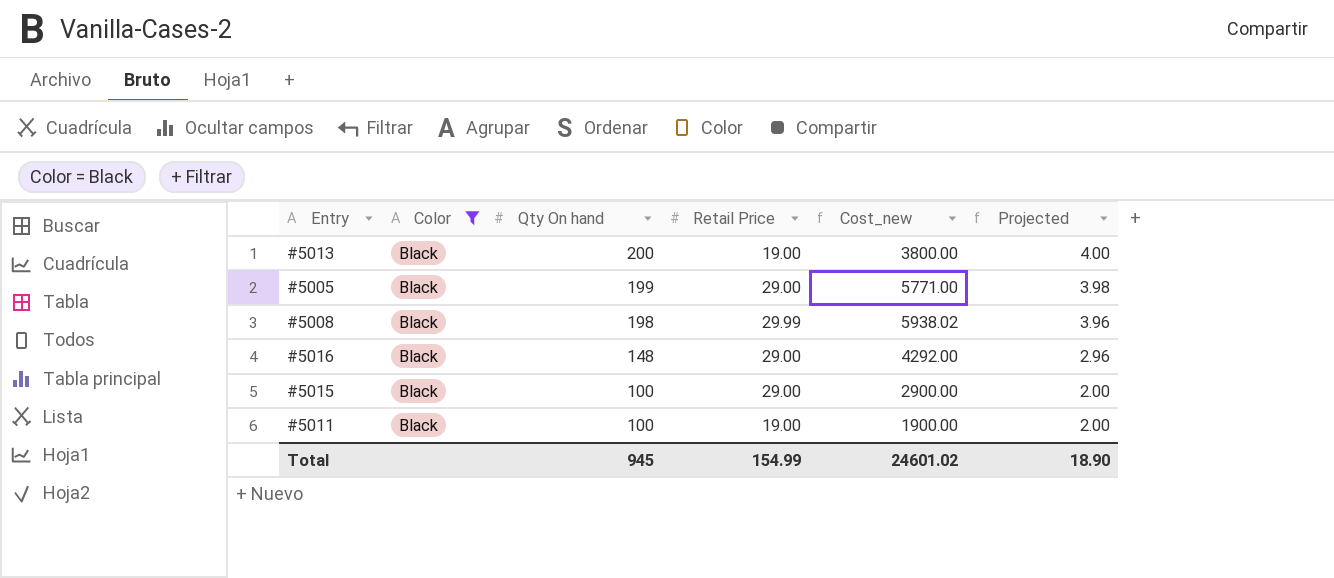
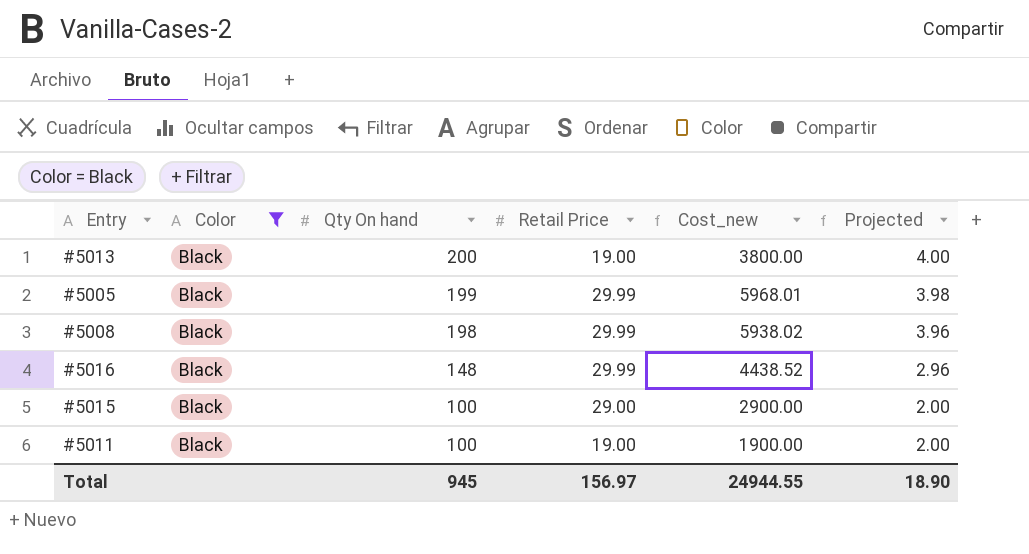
#5005 | Retail Price: 29.00 -> 29.99
#5005 | Cost_new: 5771.00 -> 5968.01
#5016 | Retail Price: 29.00 -> 29.99
#5016 | Cost_new: 4292.00 -> 4438.52
Total | Retail Price: 154.99 -> 156.97
Total | Cost_new: 24601.02 -> 24944.55

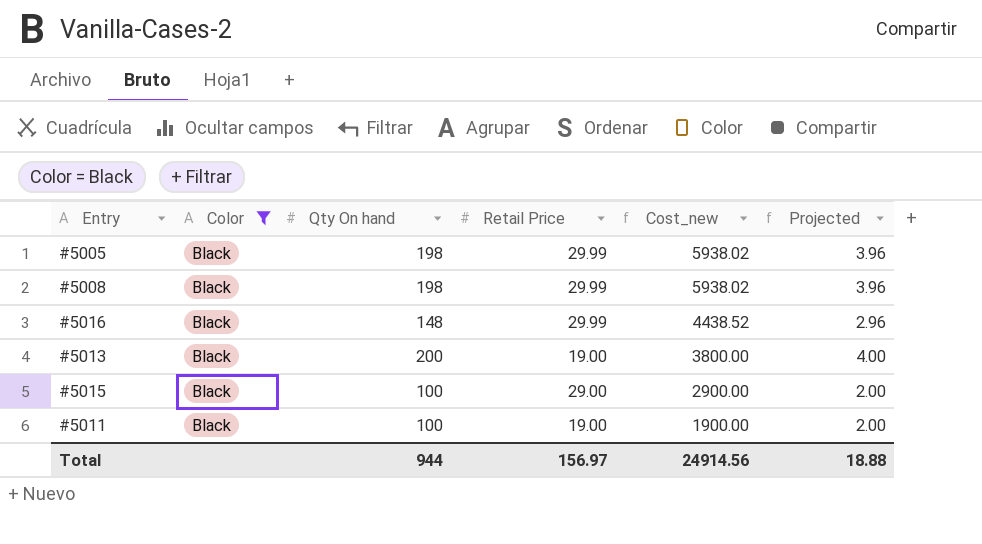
row order: Qty On hand descending -> Cost_new descending
#5005 | Qty On hand: 199 -> 198
#5005 | Cost_new: 5968.01 -> 5938.02
#5005 | Projected: 3.98 -> 3.96
Total | Qty On hand: 945 -> 944
Total | Cost_new: 24944.55 -> 24914.56
Total | Projected: 18.90 -> 18.88

